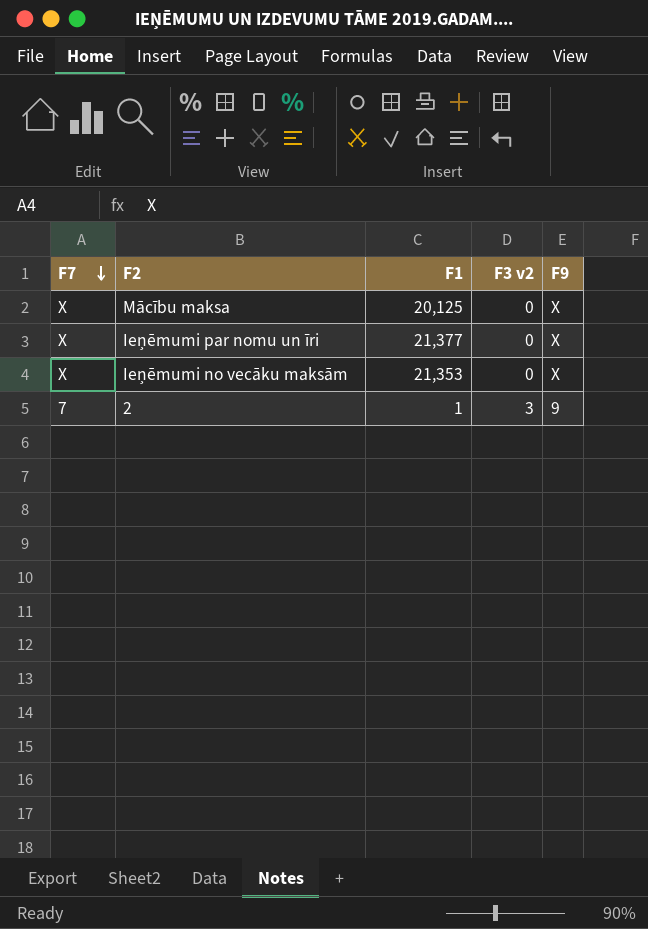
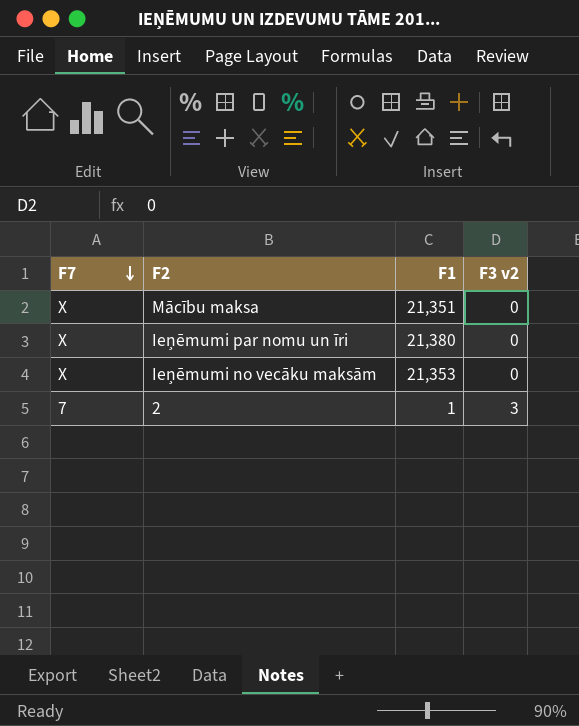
column F9 | position: 5 -> none
Mācību maksa | F1: 20,125 -> 21,351
Ieņēmumi par nomu un īri | F1: 21,377 -> 21,380

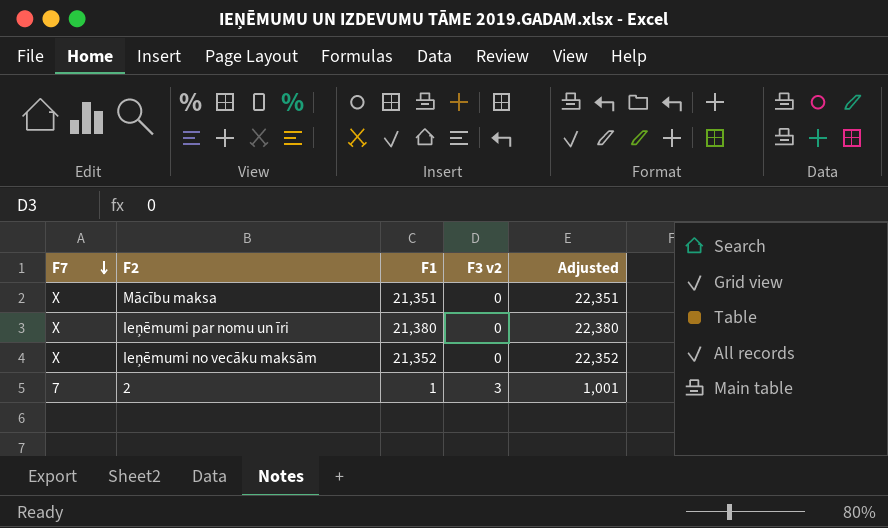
column Adjusted | formula: none -> [F1] + 1000
Ieņēmumi no vecāku maksām | F1: 21,353 -> 21,352

